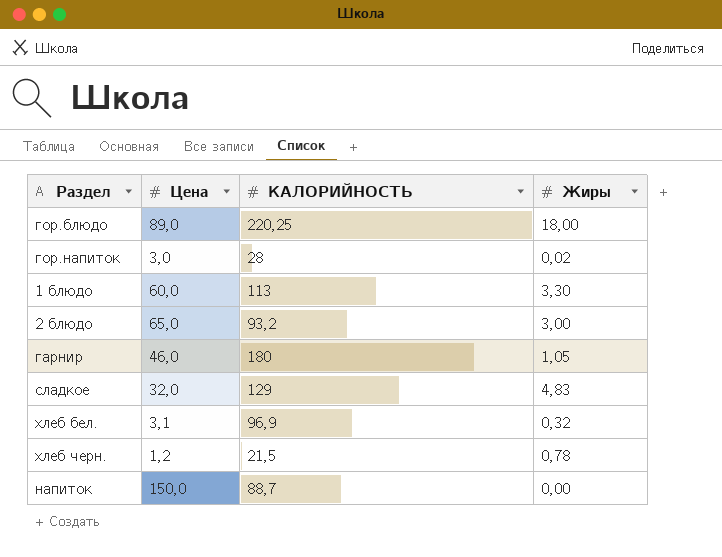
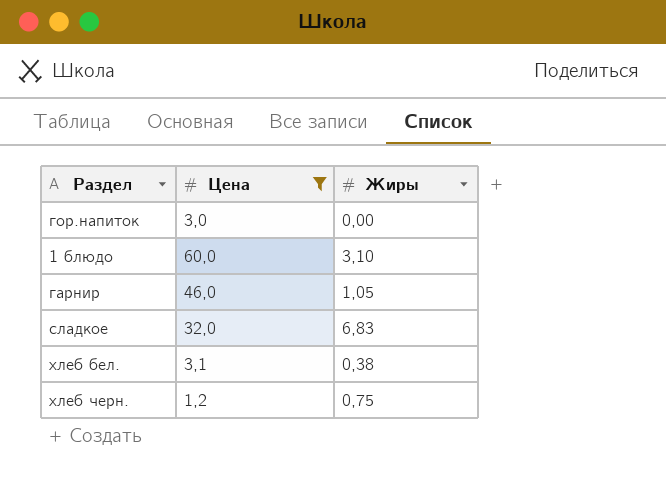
filter: none -> Цена <= 60,0
column КАЛОРИЙНОСТЬ | position: 3 -> none
гор.напиток | Жиры: 0,02 -> 0,00
1 блюдо | Жиры: 3,30 -> 3,10
сладкое | Жиры: 4,83 -> 6,83
хлеб бел. | Жиры: 0,32 -> 0,38
хлеб черн. | Жиры: 0,78 -> 0,75

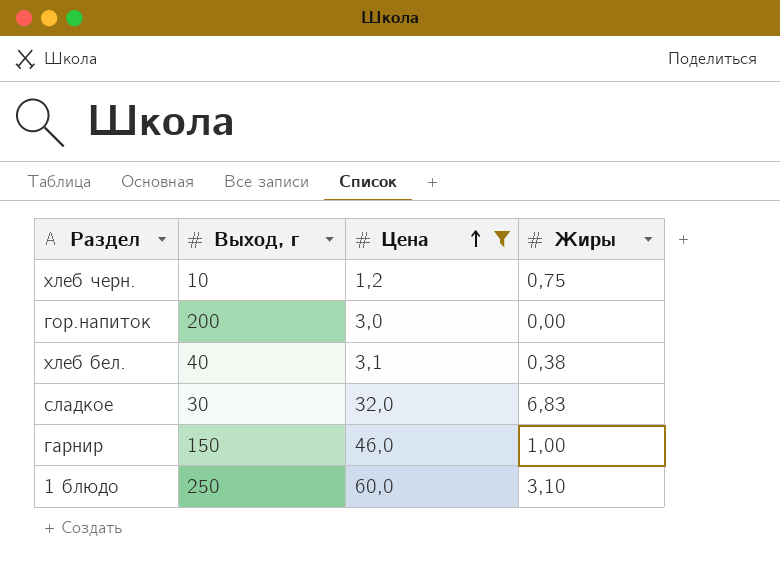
row order: none -> Цена ascending
column Выход, г | position: none -> 2
гарнир | Жиры: 1,05 -> 1,00

